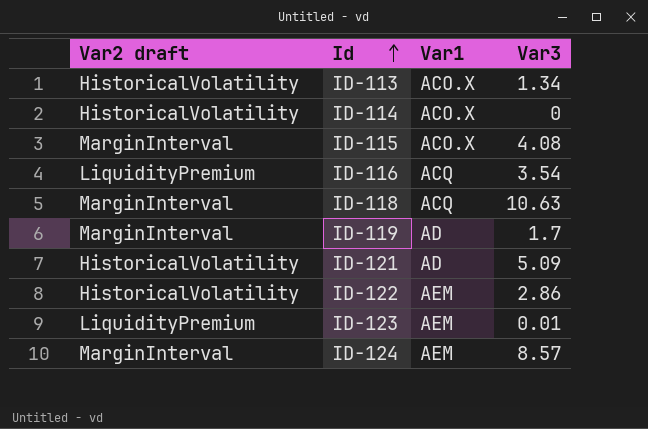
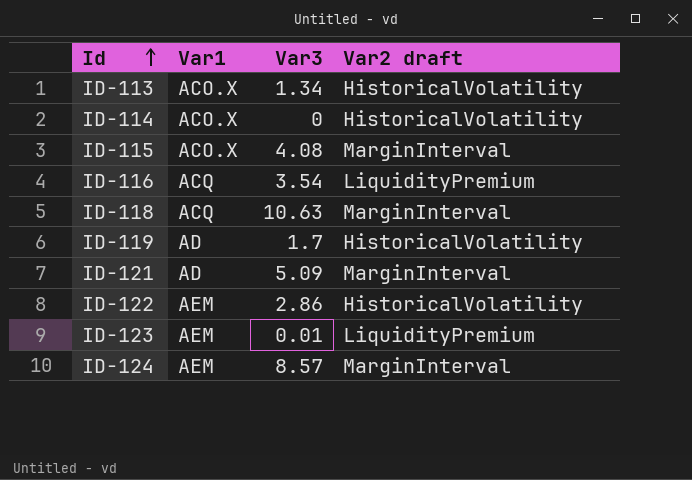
column Var2 draft | position: 1 -> 4
ID-119 | Var2 draft: MarginInterval -> HistoricalVolatility
ID-121 | Var2 draft: HistoricalVolatility -> MarginInterval

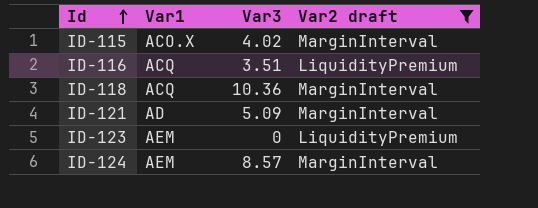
filter: none -> Var2 draft != HistoricalVolatility
ID-115 | Var3: 4.08 -> 4.02
ID-116 | Var3: 3.54 -> 3.51
ID-118 | Var3: 10.63 -> 10.36
ID-123 | Var3: 0.01 -> 0

